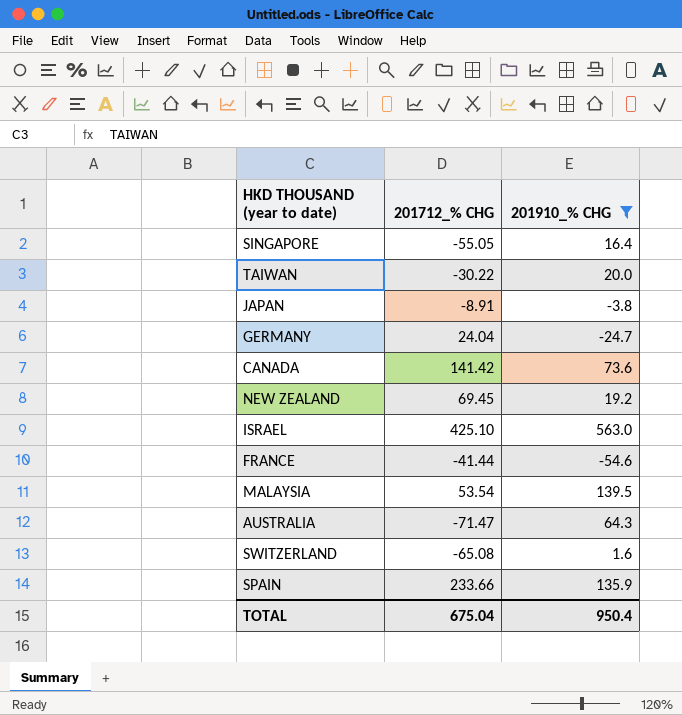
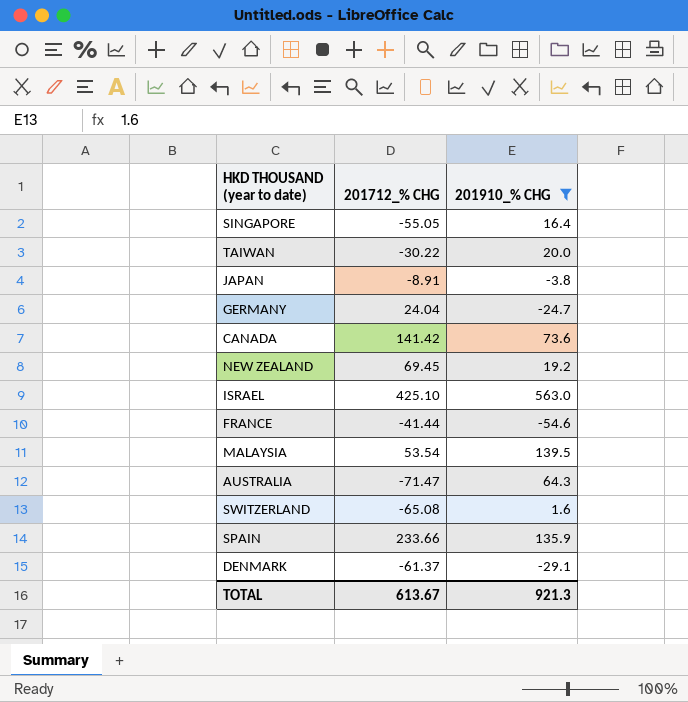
row DENMARK: none -> -61.37 | -29.1
TOTAL | 201712_% CHG: 675.04 -> 613.67
TOTAL | 201910_% CHG: 950.4 -> 921.3

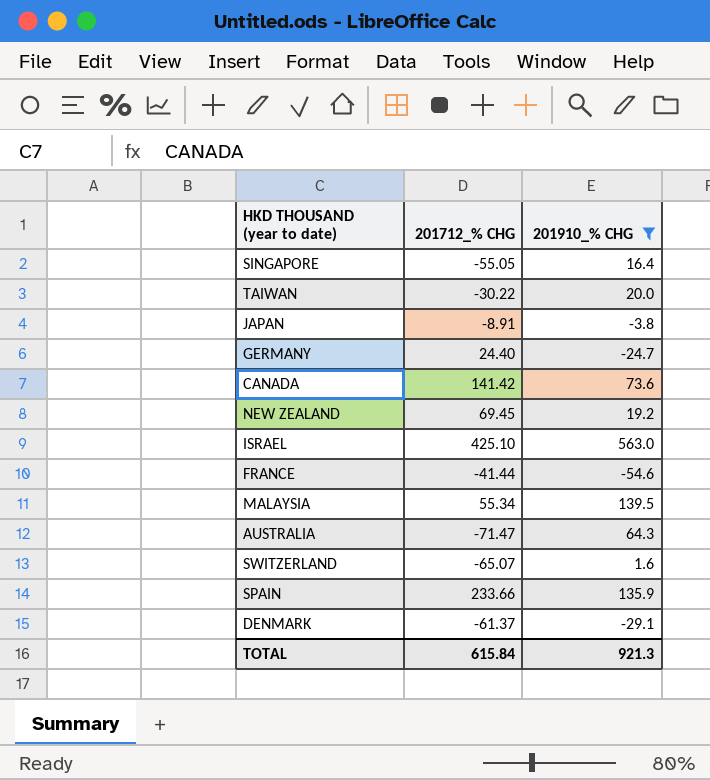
GERMANY | 201712_% CHG: 24.04 -> 24.40
MALAYSIA | 201712_% CHG: 53.54 -> 55.34
SWITZERLAND | 201712_% CHG: -65.08 -> -65.07
TOTAL | 201712_% CHG: 613.67 -> 615.84

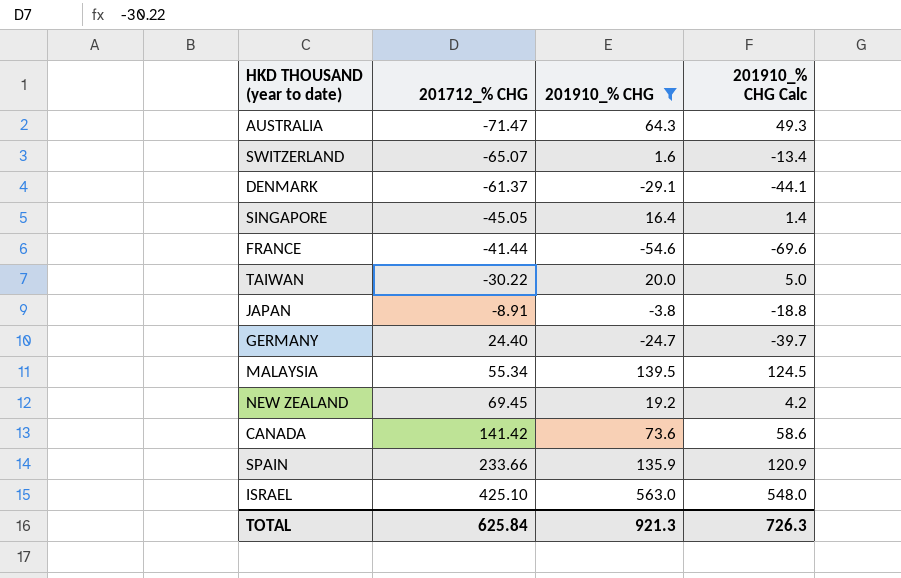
row order: none -> 201712_% CHG ascending
column 201910_% CHG Calc | formula: none -> [201910_% CHG] - 15
SINGAPORE | 201712_% CHG: -55.05 -> -45.05
TOTAL | 201712_% CHG: 615.84 -> 625.84

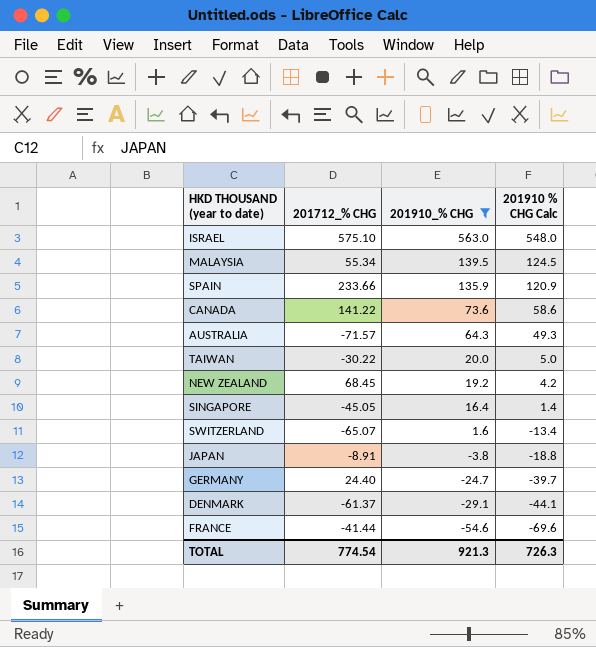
row order: 201712_% CHG ascending -> 201910_% CHG descending
column name: 201910_% CHG Calc -> 201910 % CHG Calc
ISRAEL | 201712_% CHG: 425.10 -> 575.10
CANADA | 201712_% CHG: 141.42 -> 141.22
AUSTRALIA | 201712_% CHG: -71.47 -> -71.57
NEW ZEALAND | 201712_% CHG: 69.45 -> 68.45
TOTAL | 201712_% CHG: 625.84 -> 774.54

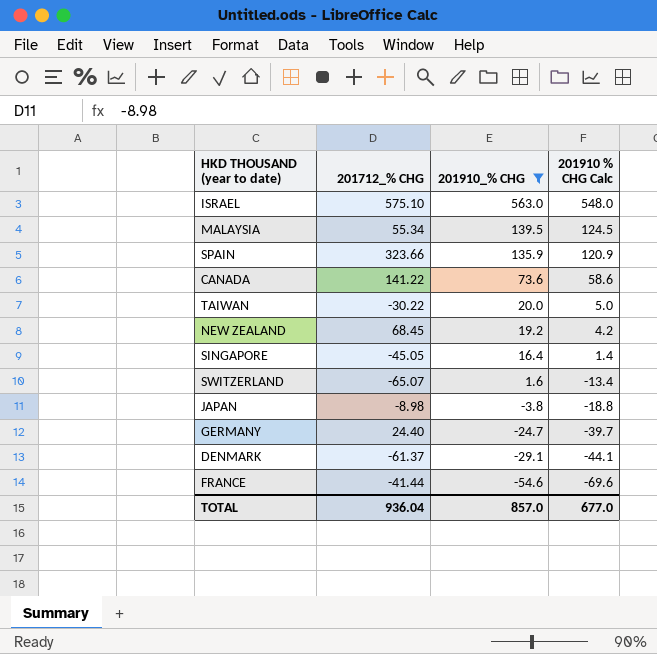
row AUSTRALIA: -71.57 | 64.3 | 49.3 -> none
SPAIN | 201712_% CHG: 233.66 -> 323.66
JAPAN | 201712_% CHG: -8.91 -> -8.98
TOTAL | 201712_% CHG: 774.54 -> 936.04
TOTAL | 201910_% CHG: 921.3 -> 857.0
TOTAL | 201910 % CHG Calc: 726.3 -> 677.0

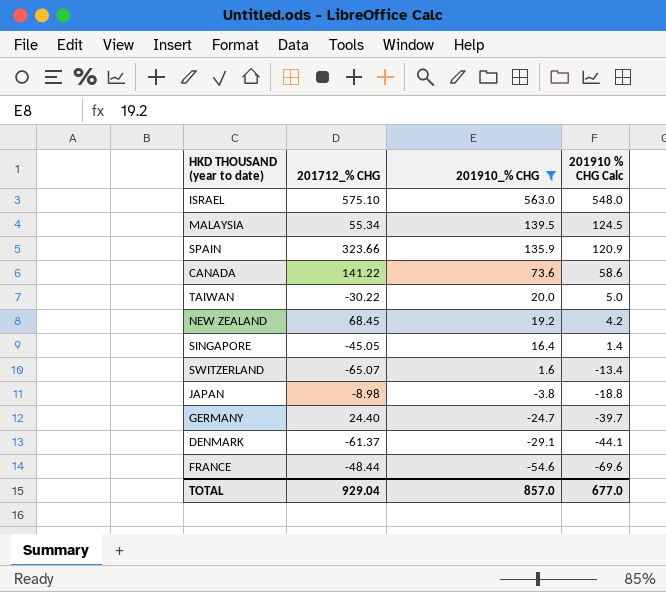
FRANCE | 201712_% CHG: -41.44 -> -48.44
TOTAL | 201712_% CHG: 936.04 -> 929.04

